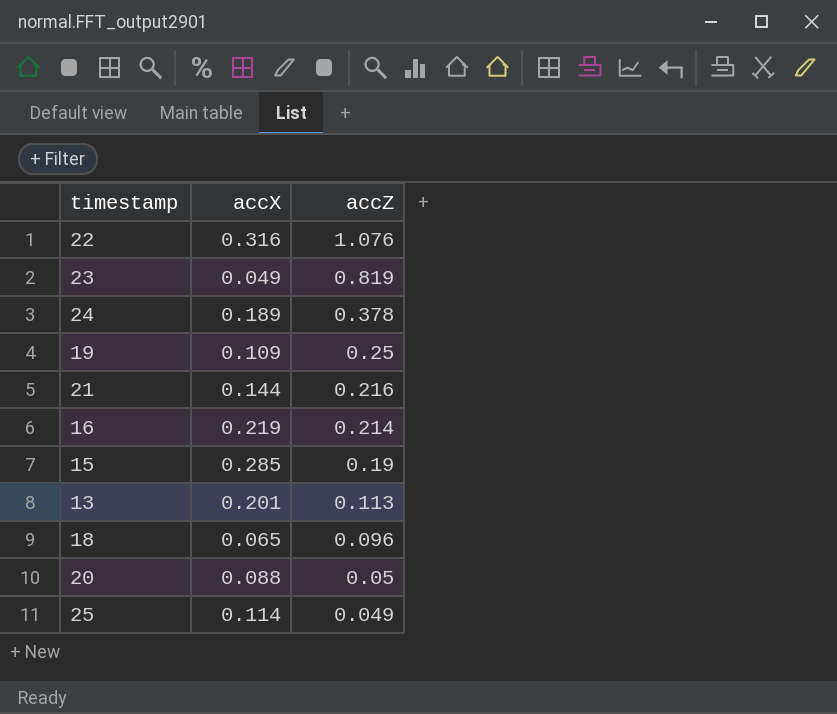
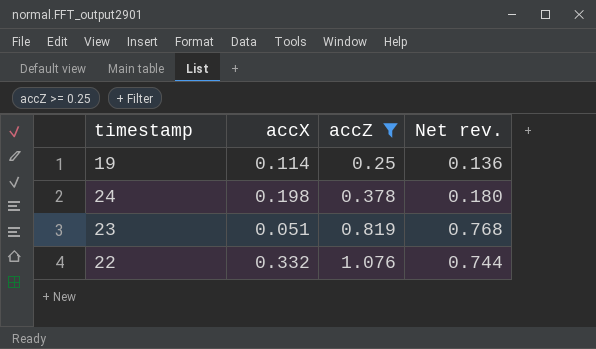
filter: none -> accZ >= 0.25
row order: accZ descending -> accZ ascending
column Net rev. | formula: none -> [accZ] - [accX]
19 | accX: 0.109 -> 0.114
24 | accX: 0.189 -> 0.198
23 | accX: 0.049 -> 0.051
22 | accX: 0.316 -> 0.332

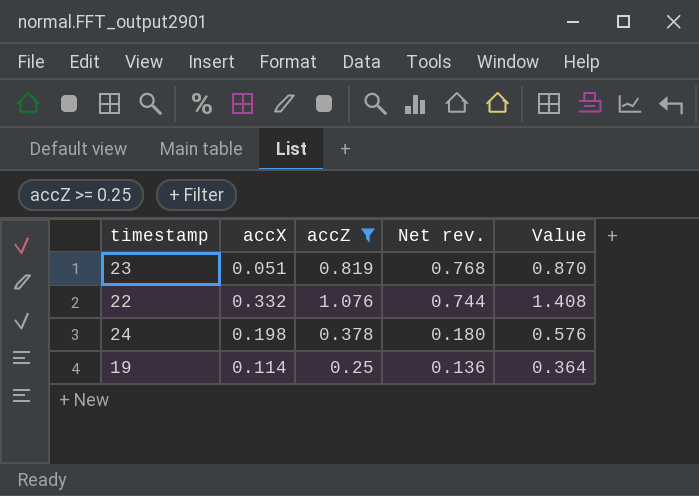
row order: accZ ascending -> Net rev. descending
column Value | formula: none -> [accX] + [accZ]

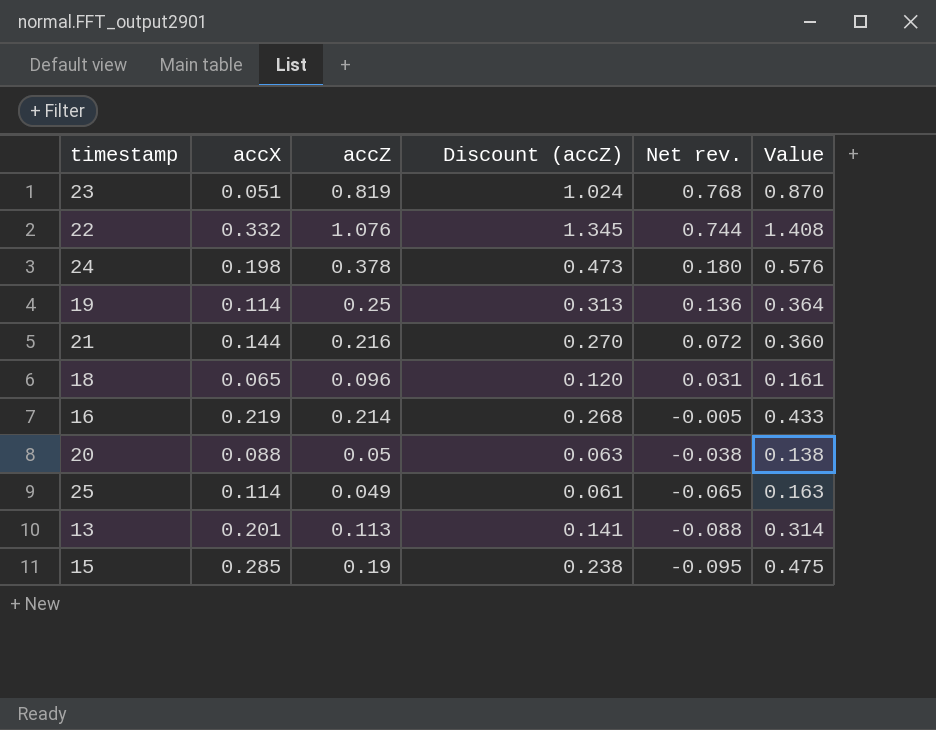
filter: accZ >= 0.25 -> none
column Discount (accZ) | formula: none -> [accZ] * 1.25

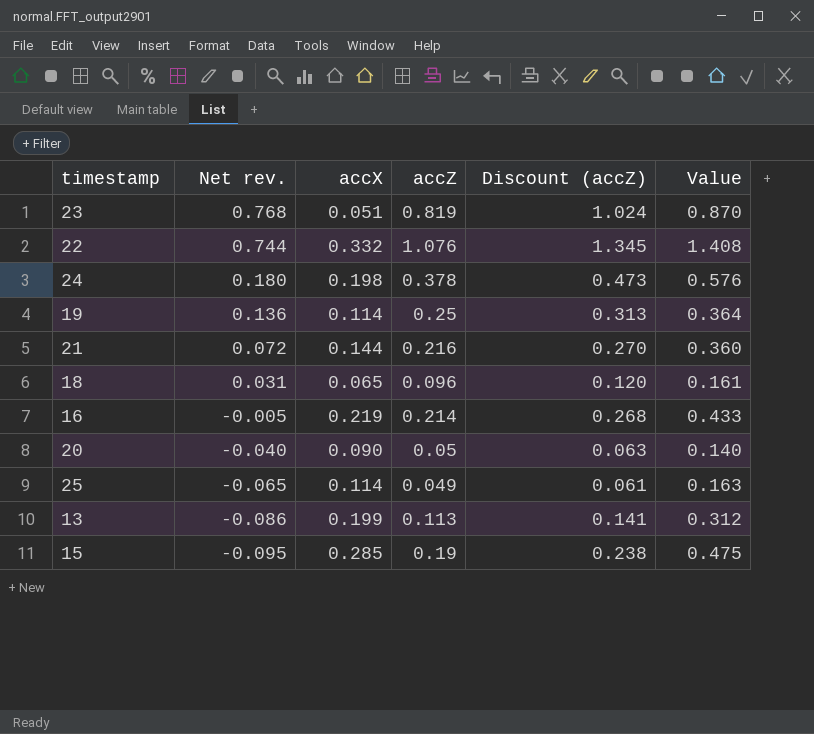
column Net rev. | position: 5 -> 2
20 | Net rev.: -0.038 -> -0.040
20 | accX: 0.088 -> 0.090
20 | Value: 0.138 -> 0.140
13 | Net rev.: -0.088 -> -0.086
13 | accX: 0.201 -> 0.199
13 | Value: 0.314 -> 0.312

